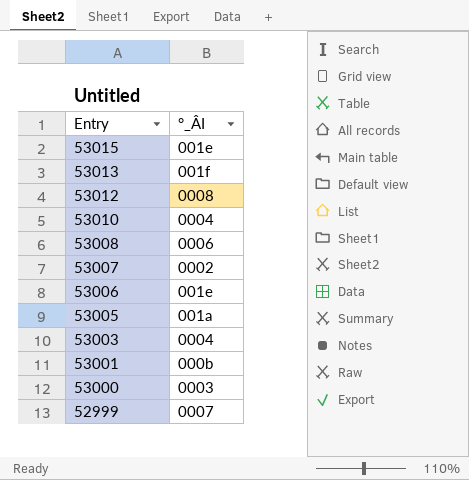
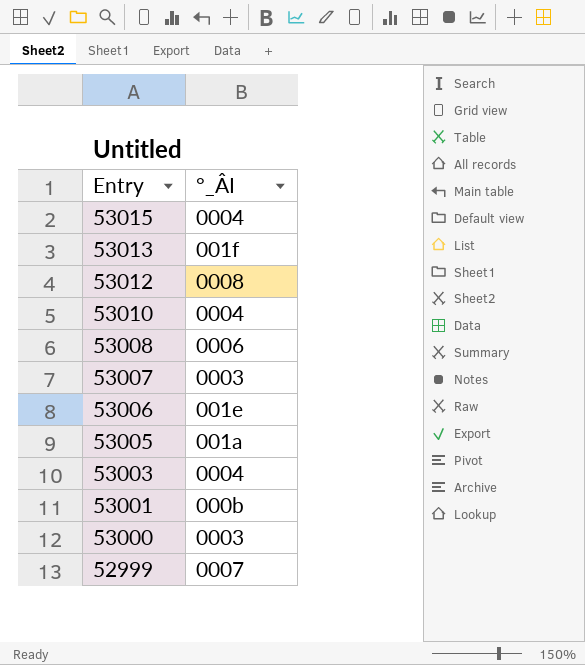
53015 | °_ÂI: 001e -> 0004
53007 | °_ÂI: 0002 -> 0003

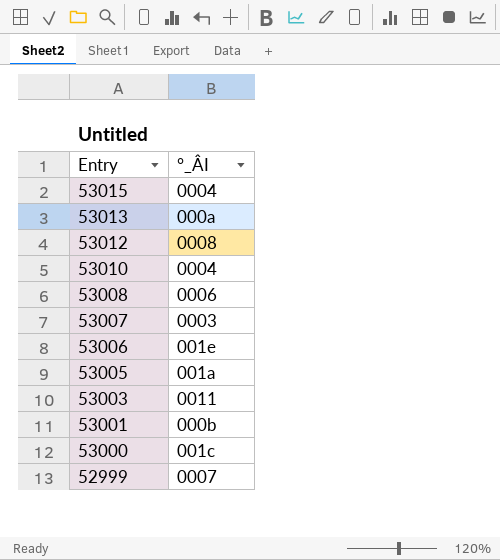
53013 | °_ÂI: 001f -> 000a
53003 | °_ÂI: 0004 -> 0011
53000 | °_ÂI: 0003 -> 001c

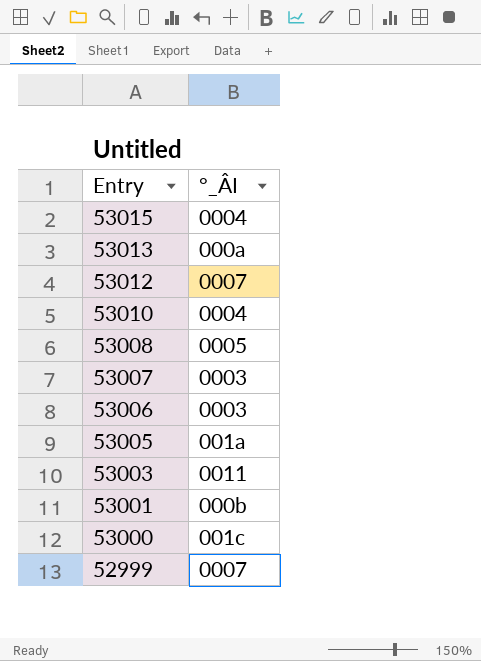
53012 | °_ÂI: 0008 -> 0007
53008 | °_ÂI: 0006 -> 0005
53006 | °_ÂI: 001e -> 0003

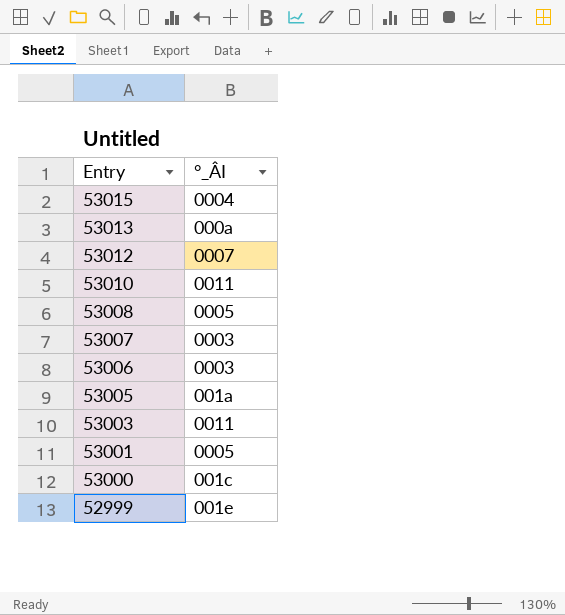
53010 | °_ÂI: 0004 -> 0011
53001 | °_ÂI: 000b -> 0005
52999 | °_ÂI: 0007 -> 001e

